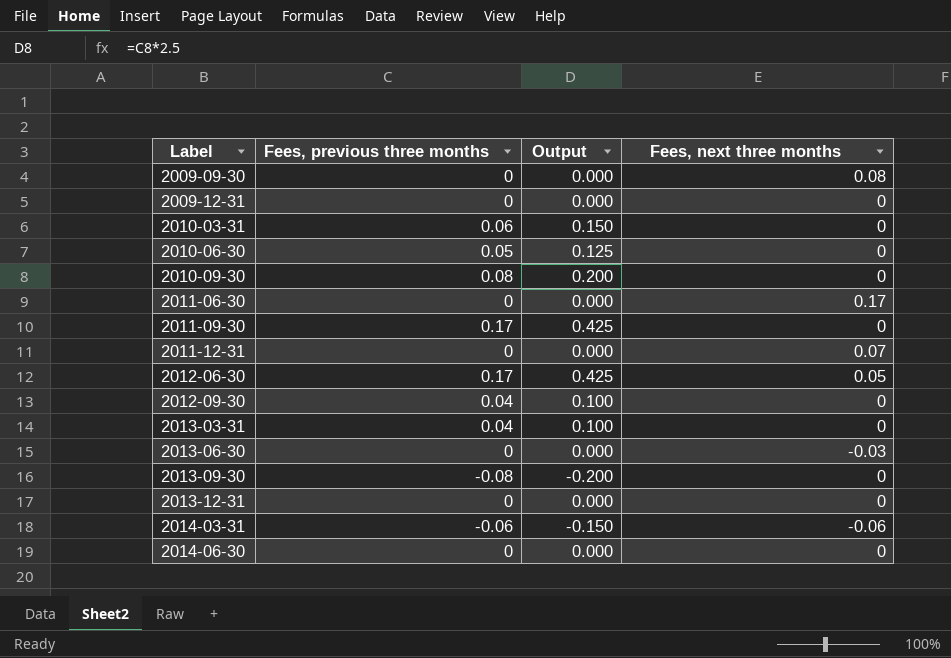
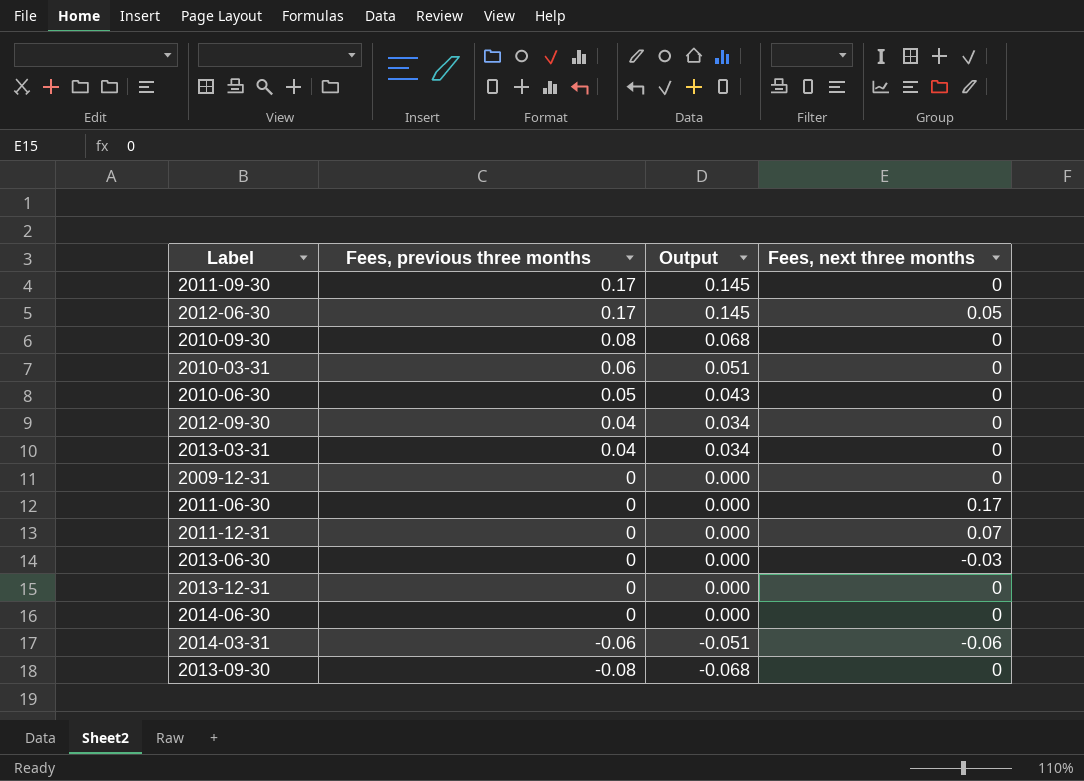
row order: Label ascending -> Fees, previous three months descending
column Output | formula: [Fees, previous three months] * 2.5 -> [Fees, previous three months] * 0.85
row 2009-09-30: 0 | 0.000 | 0.08 -> none

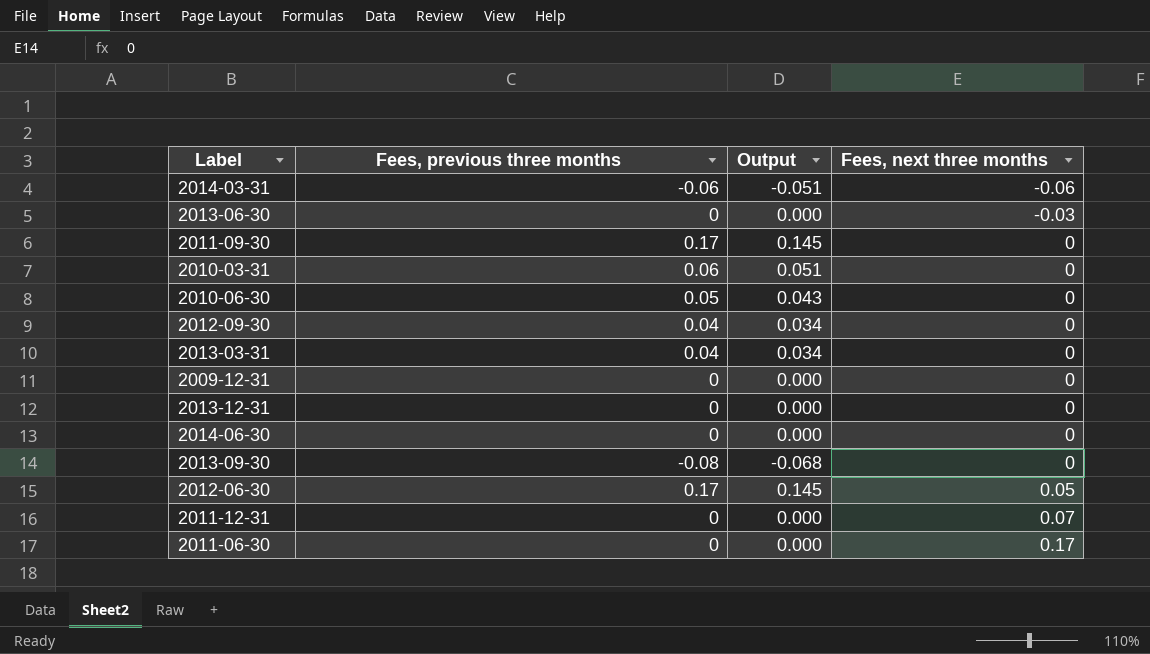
row order: Fees, previous three months descending -> Fees, next three months ascending
row 2010-09-30: 0.08 | 0.068 | 0 -> none

